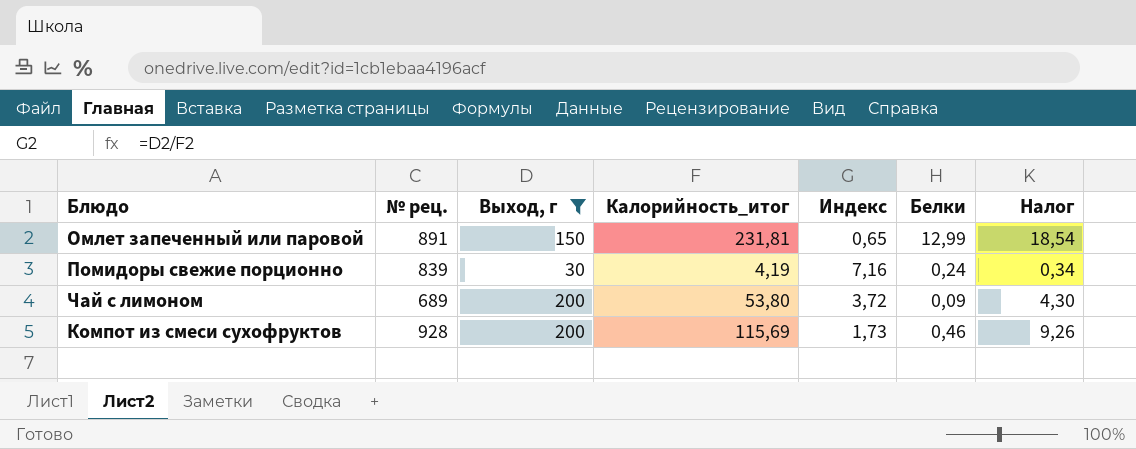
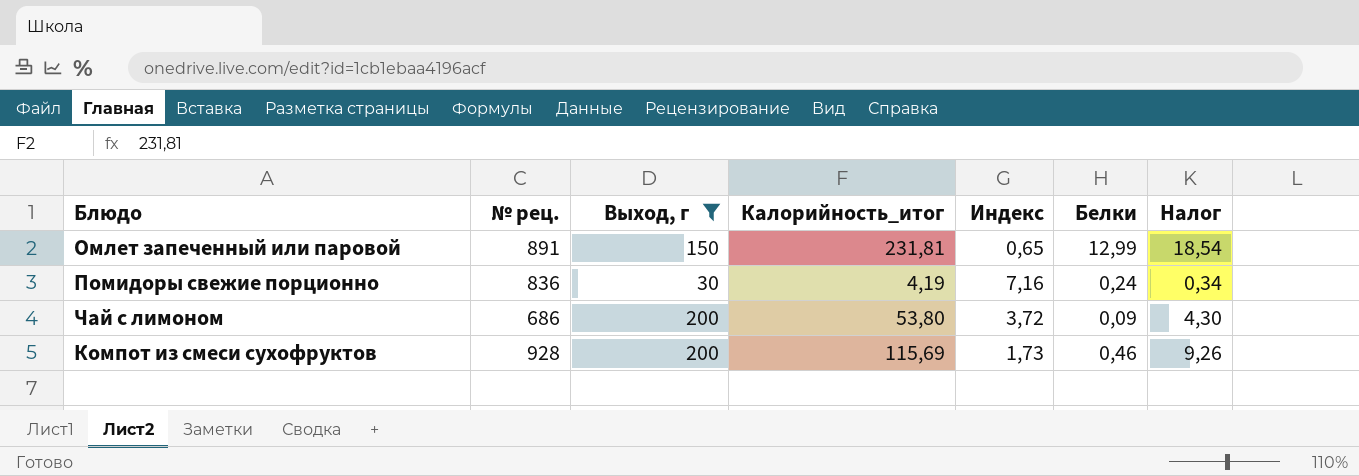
Помидоры свежие порционно | № рец.: 839 -> 836
Чай с лимоном | № рец.: 689 -> 686

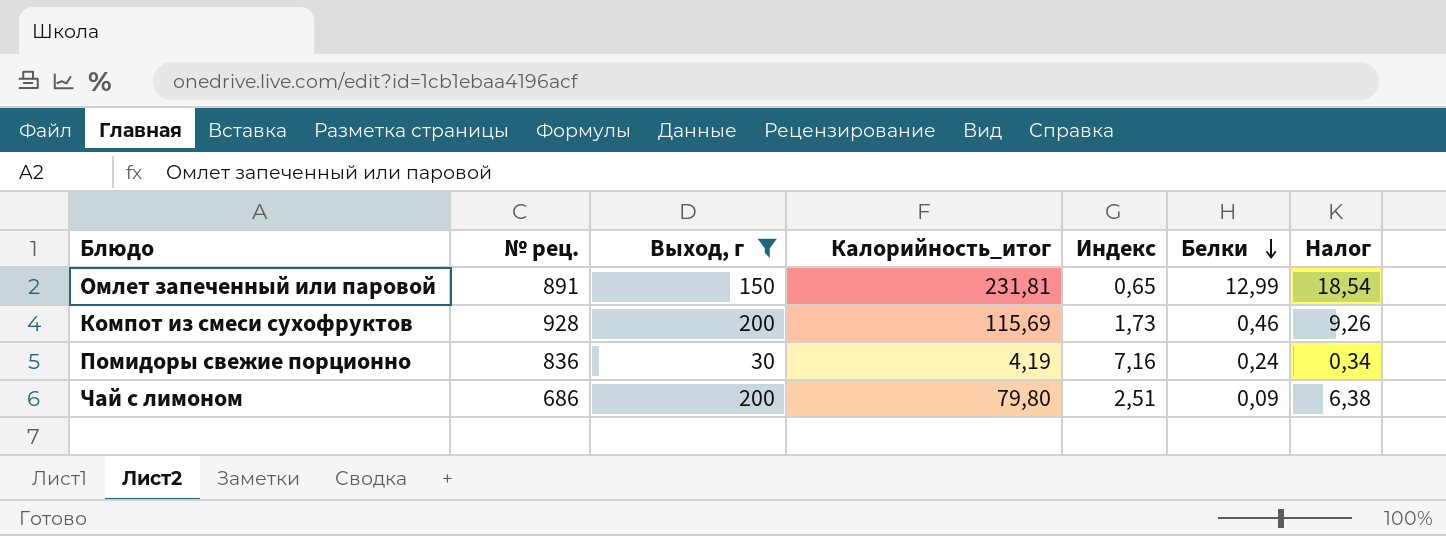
row order: none -> Белки descending
Чай с лимоном | Калорийность_итог: 53,80 -> 79,80
Чай с лимоном | Индекс: 3,72 -> 2,51
Чай с лимоном | Налог: 4,30 -> 6,38

